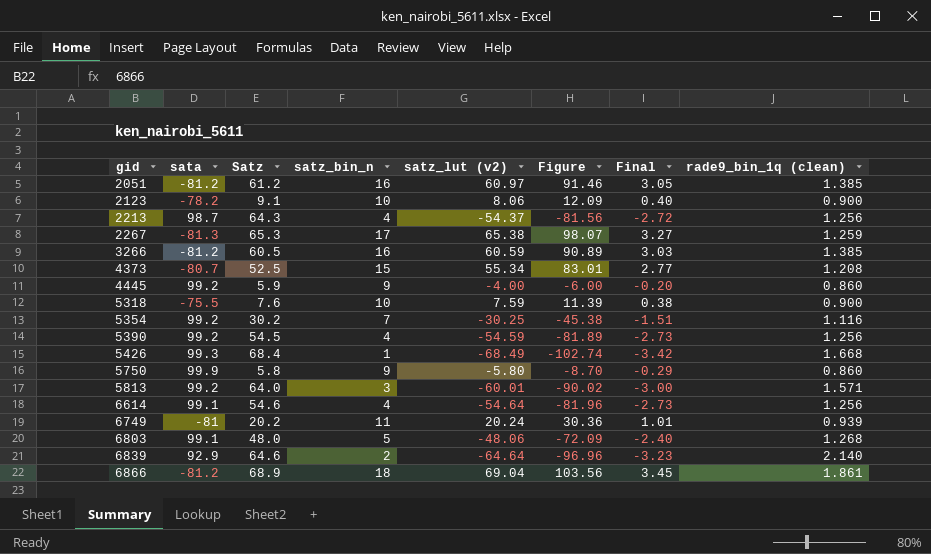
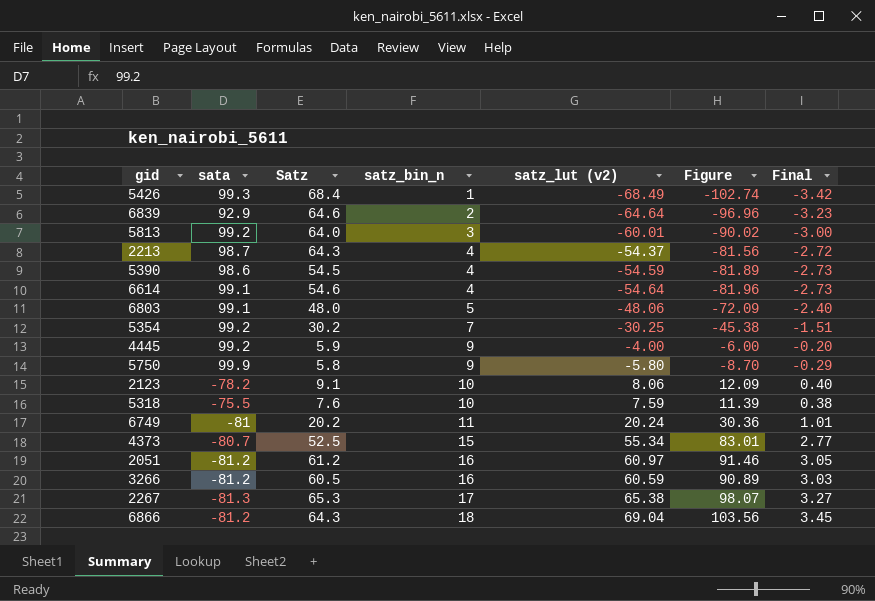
row order: gid ascending -> satz_bin_n ascending
column rade9_bin_1q (clean) | position: 8 -> none
5390 | sata: 99.2 -> 98.6
6866 | Satz: 68.9 -> 64.3

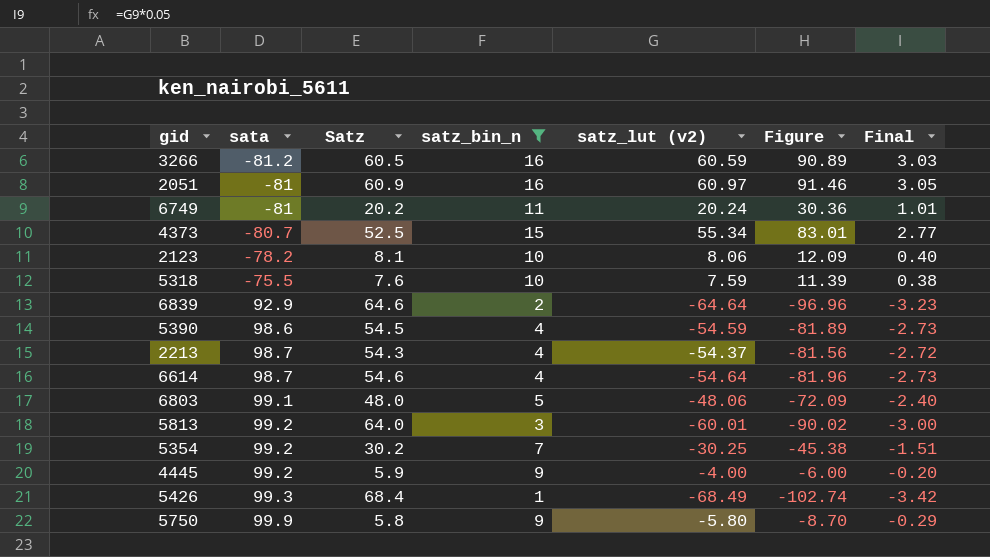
filter: none -> satz_bin_n <= 16
row order: satz_bin_n ascending -> sata ascending
2051 | sata: -81.2 -> -81
2051 | Satz: 61.2 -> 60.9
2123 | Satz: 9.1 -> 8.1
2213 | Satz: 64.3 -> 54.3
6614 | sata: 99.1 -> 98.7

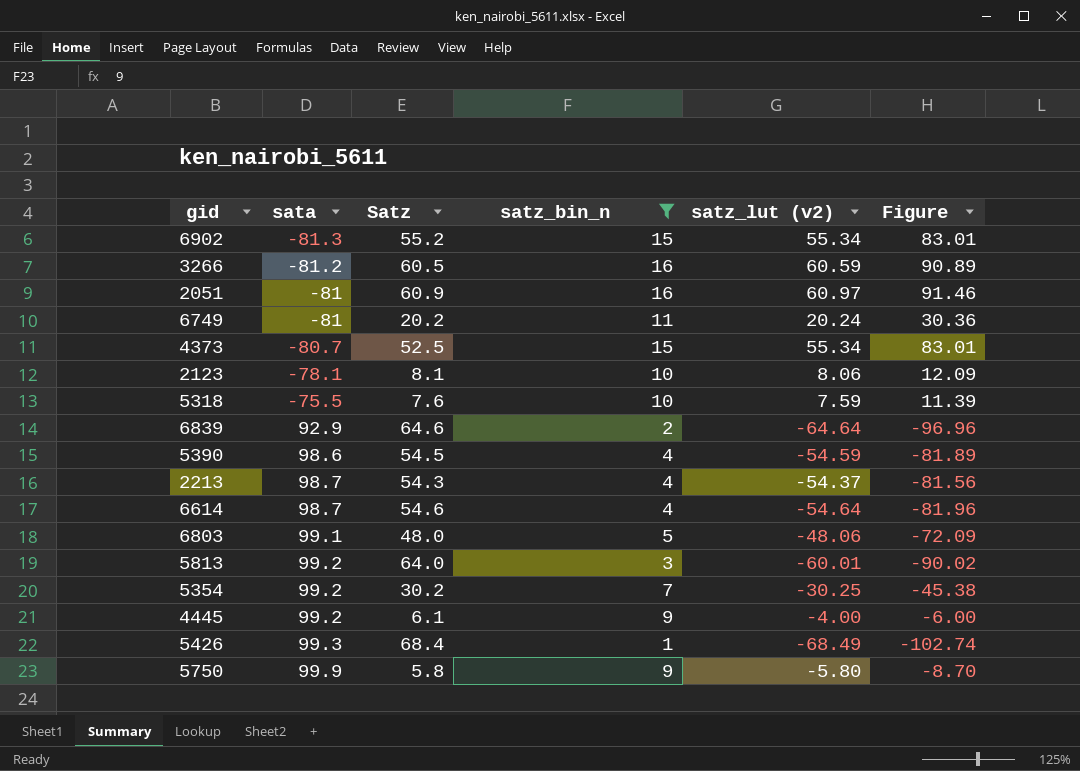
column Final | formula: [satz_lut (v2)] * 0.05 -> none
row 6902: none -> -81.3 | 55.2 | 15 | 55.34 | 83.01
2123 | sata: -78.2 -> -78.1
4445 | Satz: 5.9 -> 6.1

